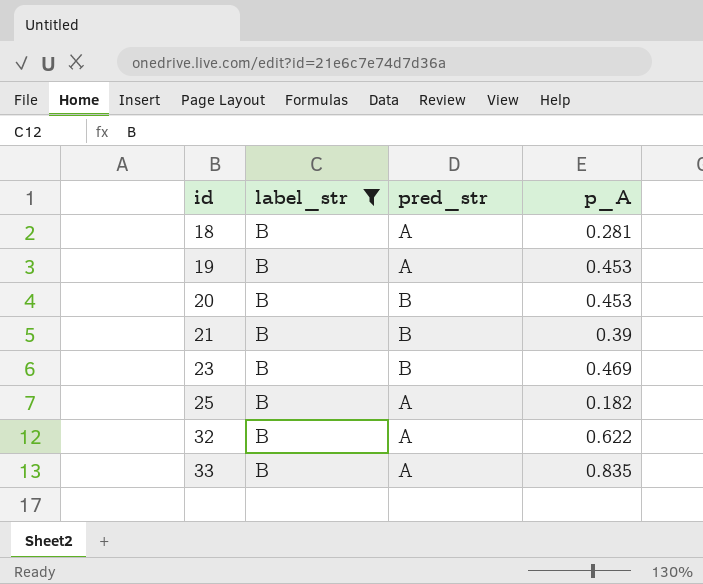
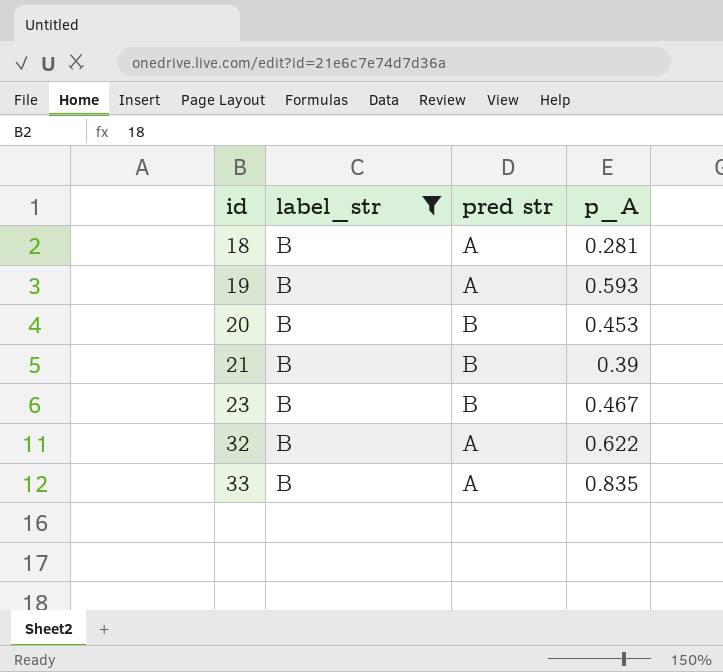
column name: pred_str -> pred str
row 25: B | A | 0.182 -> none
19 | p_A: 0.453 -> 0.593
23 | p_A: 0.469 -> 0.467

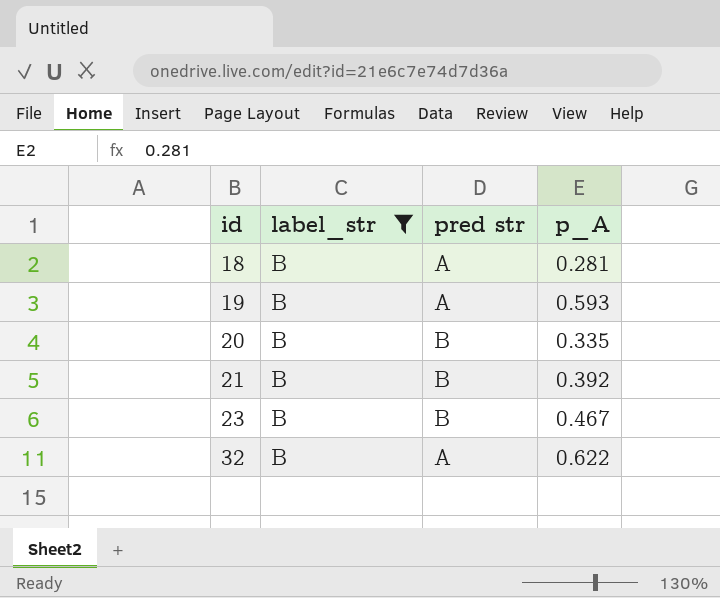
row 33: B | A | 0.835 -> none
20 | p_A: 0.453 -> 0.335
21 | p_A: 0.39 -> 0.392

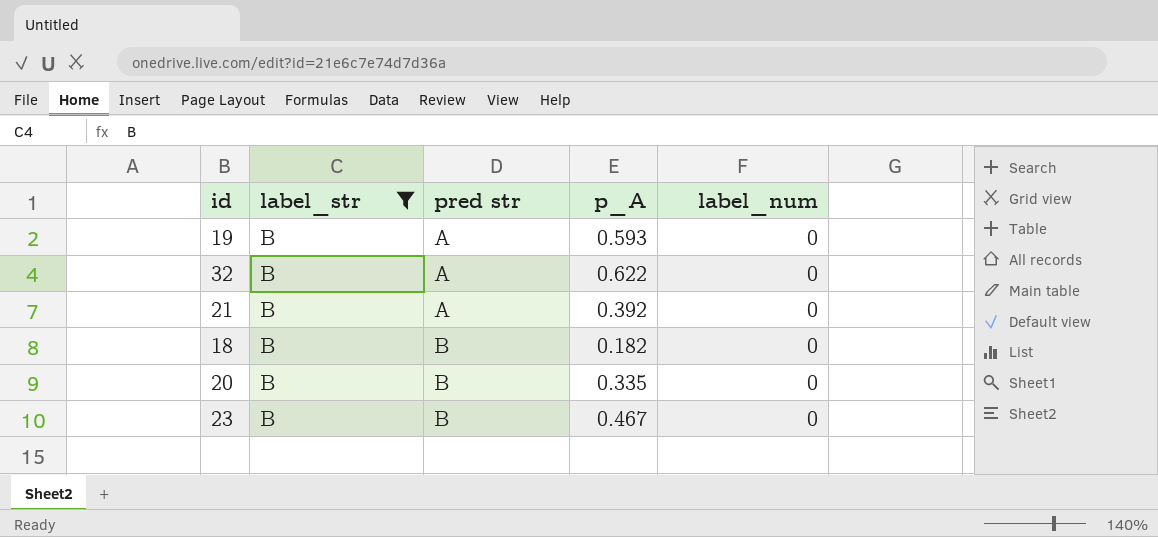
row order: id ascending -> pred str ascending
column label_num | position: none -> 5
21 | pred str: B -> A
18 | pred str: A -> B
18 | p_A: 0.281 -> 0.182

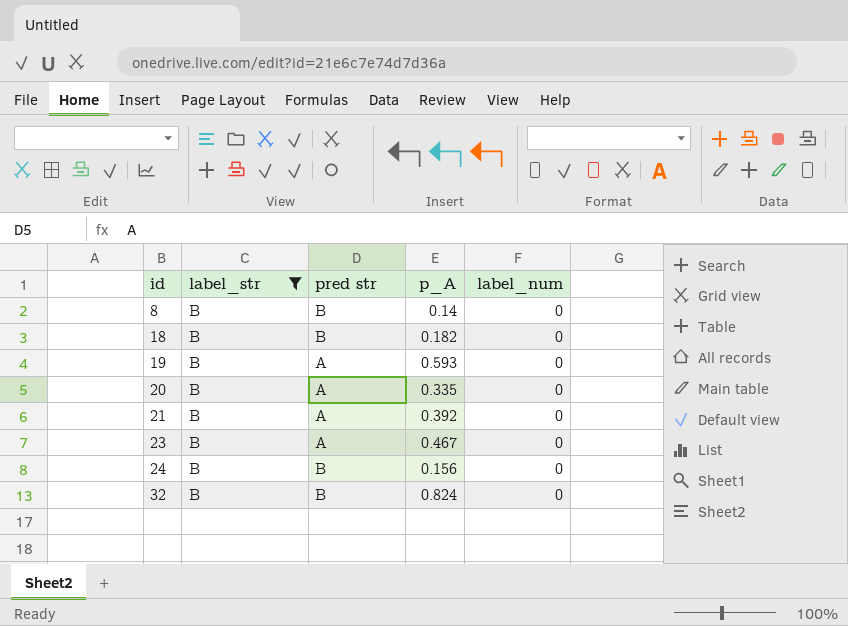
row order: pred str ascending -> id ascending
row 8: none -> B | B | 0.14 | 0
20 | pred str: B -> A
23 | pred str: B -> A
row 24: none -> B | B | 0.156 | 0
32 | pred str: A -> B
32 | p_A: 0.622 -> 0.824

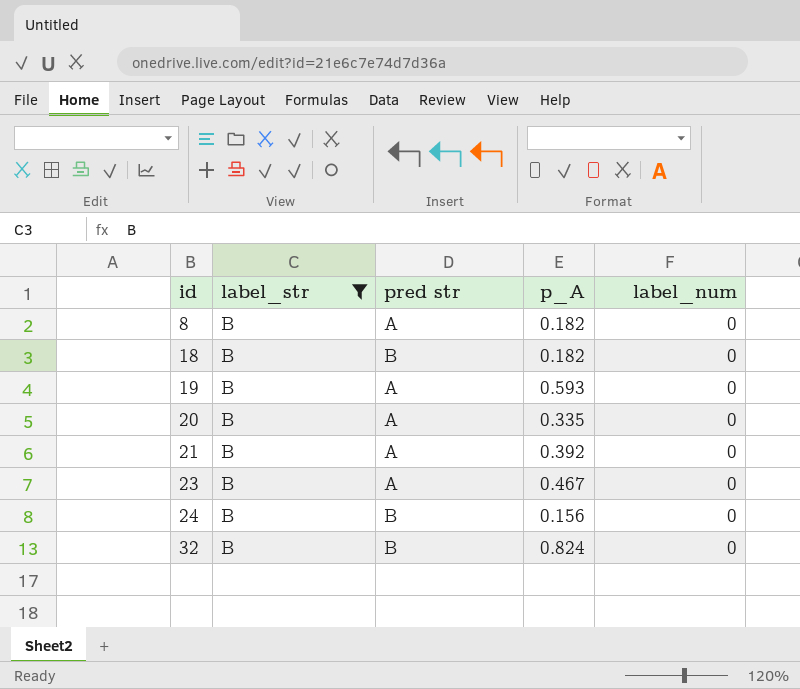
8 | pred str: B -> A
8 | p_A: 0.14 -> 0.182

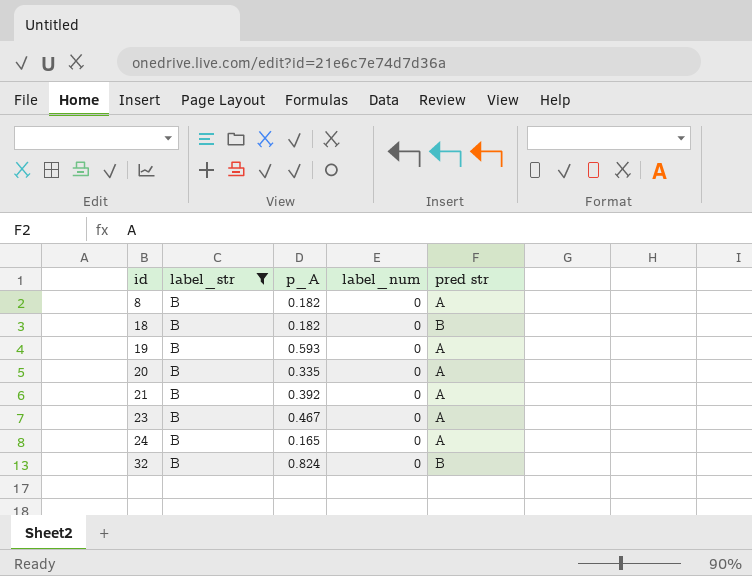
column pred str | position: 3 -> 5
24 | p_A: 0.156 -> 0.165
24 | pred str: B -> A

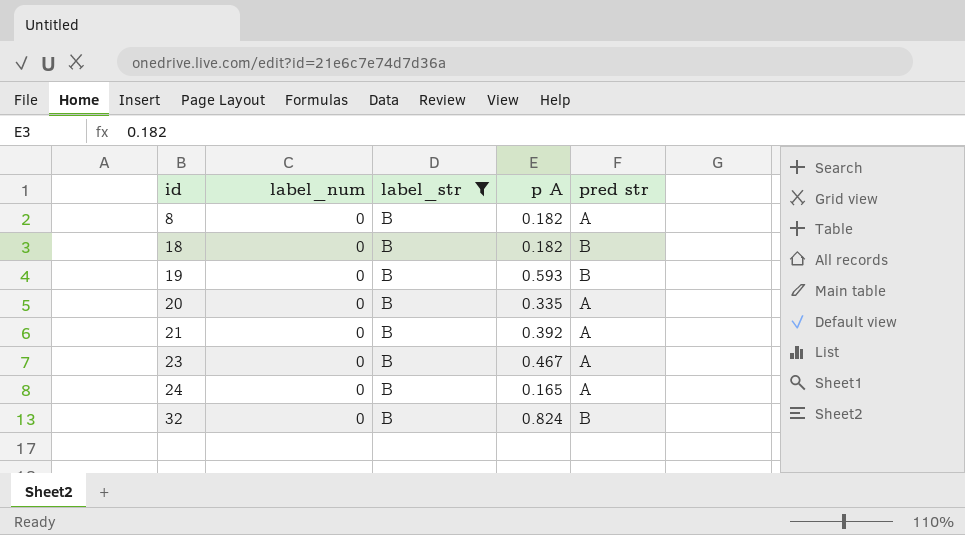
column label_num | position: 4 -> 2
column name: p_A -> p A
19 | pred str: A -> B

